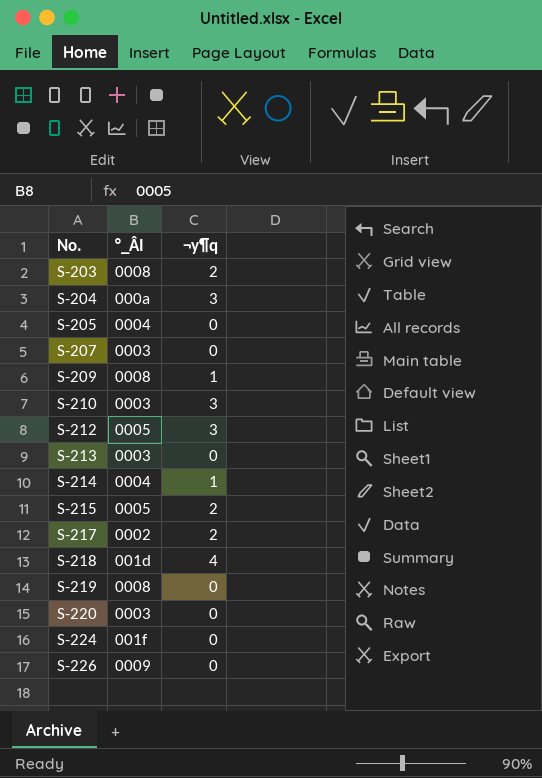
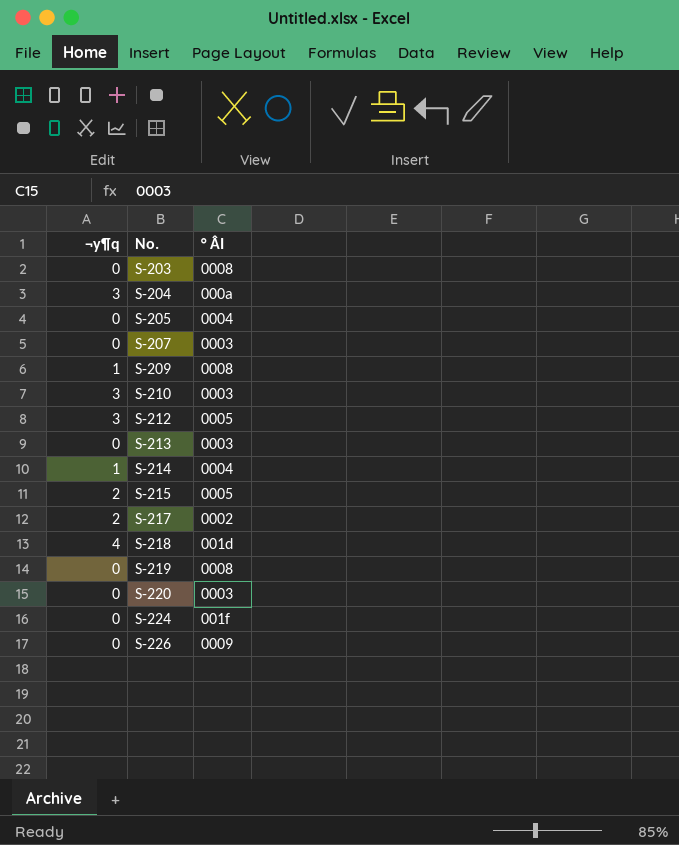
column ¬y¶q | position: 3 -> 1
column name: °_ÂI -> ° ÂI
S-203 | ¬y¶q: 2 -> 0

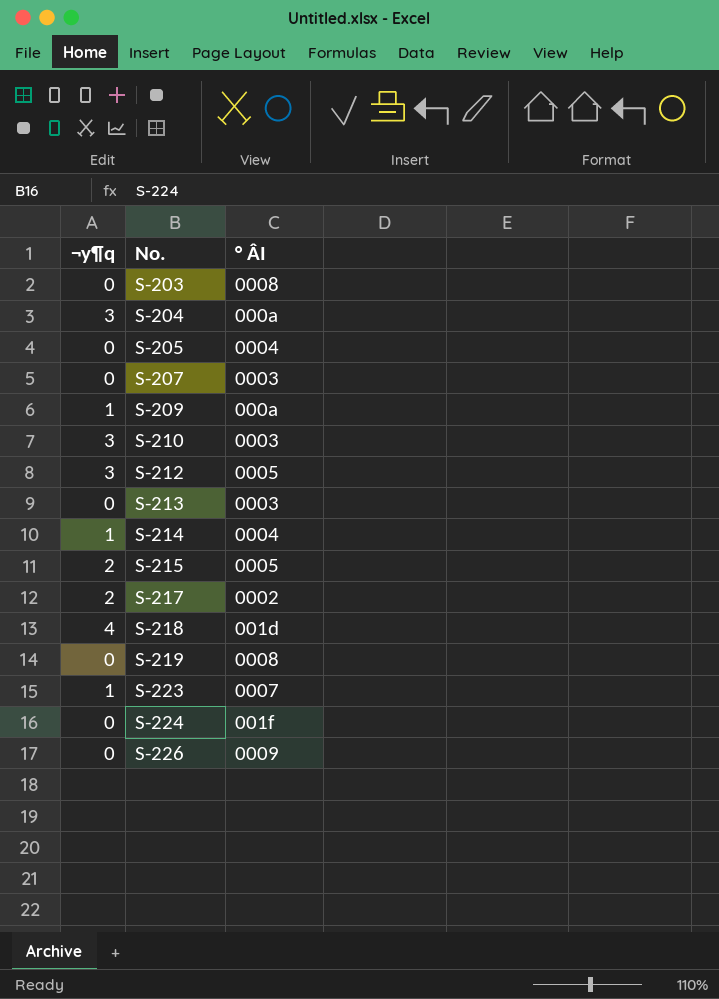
row S-220: 0 | 0003 -> none
S-209 | ° ÂI: 0008 -> 000a
row S-223: none -> 1 | 0007

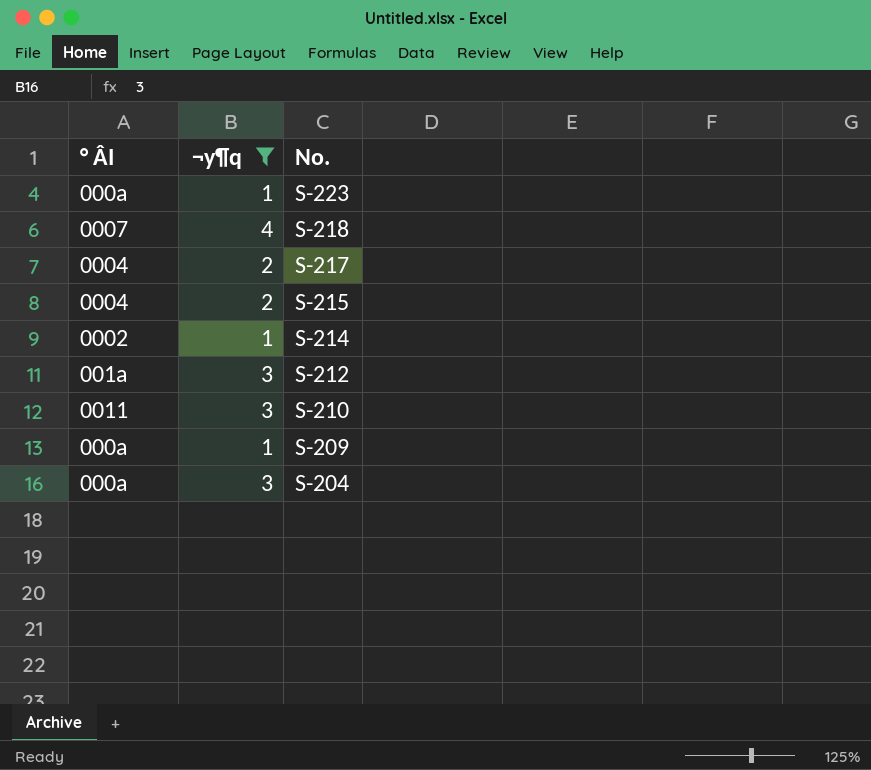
filter: none -> ¬y¶q != 0
row order: No. ascending -> No. descending
column ° ÂI | position: 3 -> 1
S-223 | ° ÂI: 0007 -> 000a
S-218 | ° ÂI: 001d -> 0007
S-217 | ° ÂI: 0002 -> 0004
S-215 | ° ÂI: 0005 -> 0004
S-214 | ° ÂI: 0004 -> 0002
S-212 | ° ÂI: 0005 -> 001a
S-210 | ° ÂI: 0003 -> 0011

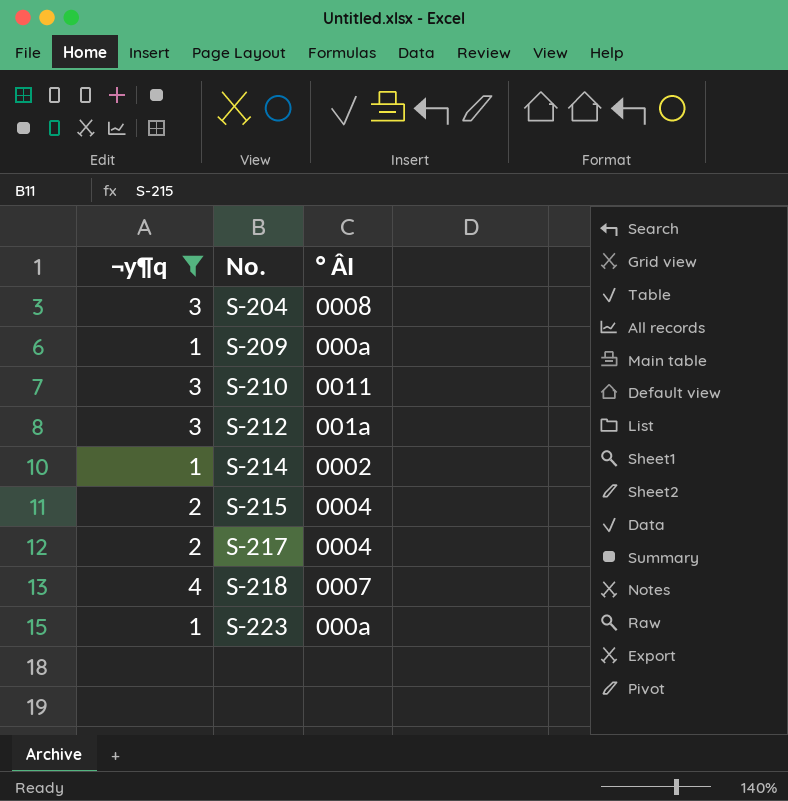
row order: No. descending -> No. ascending
column ° ÂI | position: 1 -> 3
S-204 | ° ÂI: 000a -> 0008

